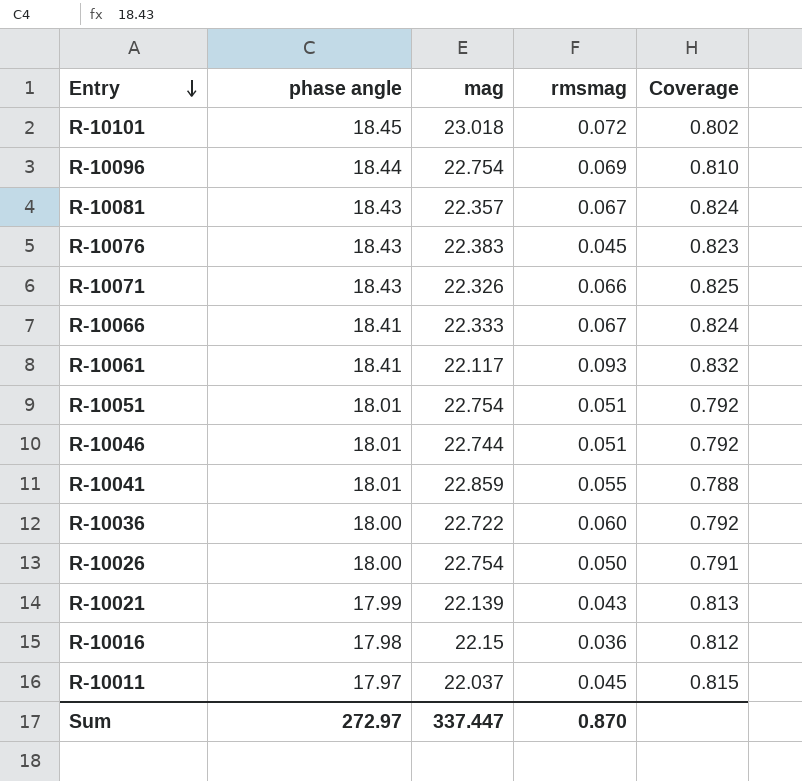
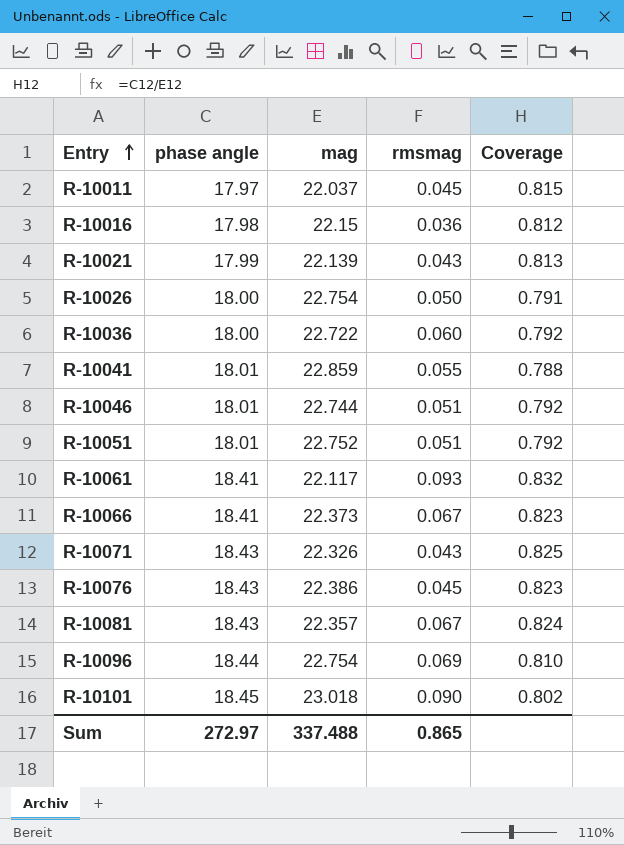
row order: Entry descending -> Entry ascending
R-10051 | mag: 22.754 -> 22.752
R-10066 | mag: 22.333 -> 22.373
R-10066 | Coverage: 0.824 -> 0.823
R-10071 | rmsmag: 0.066 -> 0.043
R-10076 | mag: 22.383 -> 22.386
R-10101 | rmsmag: 0.072 -> 0.090
Sum | mag: 337.447 -> 337.488
Sum | rmsmag: 0.870 -> 0.865

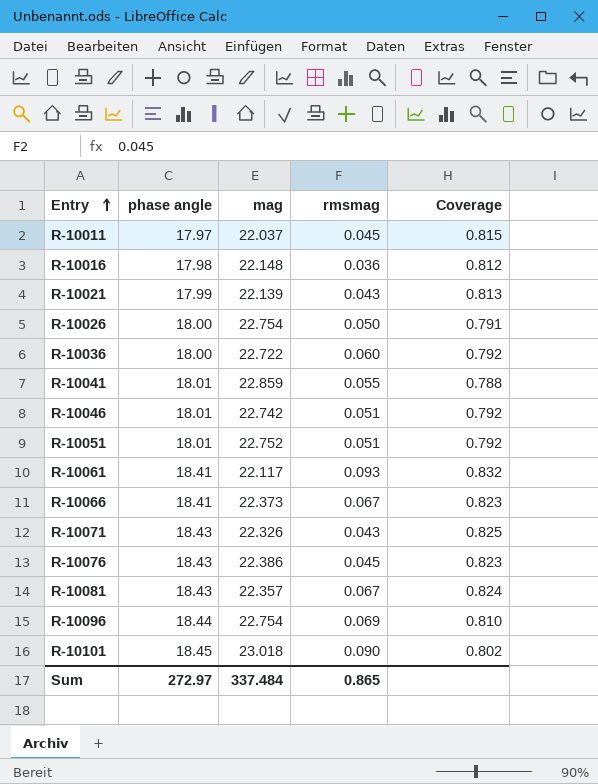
R-10016 | mag: 22.15 -> 22.148
R-10046 | mag: 22.744 -> 22.742
Sum | mag: 337.488 -> 337.484

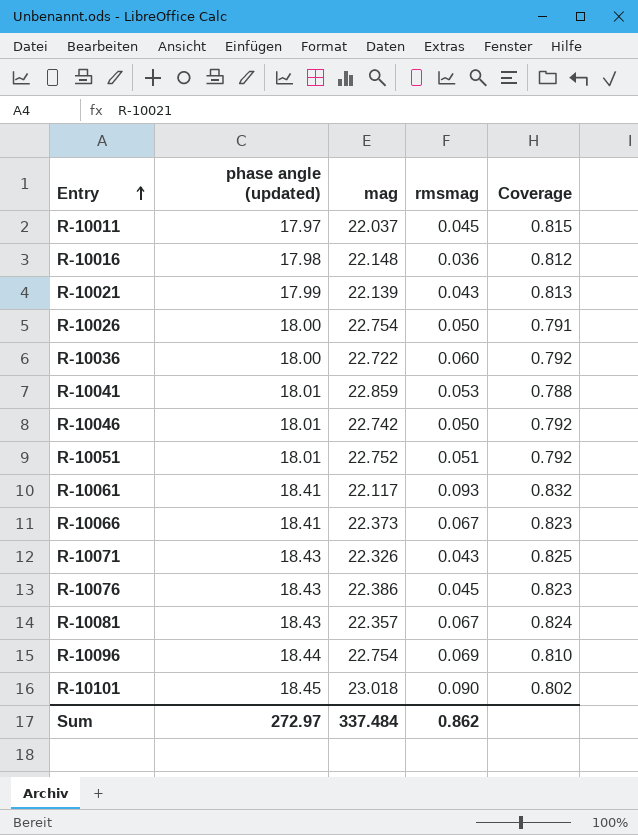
column name: phase angle -> phase angle (updated)
R-10041 | rmsmag: 0.055 -> 0.053
R-10046 | rmsmag: 0.051 -> 0.050
Sum | rmsmag: 0.865 -> 0.862

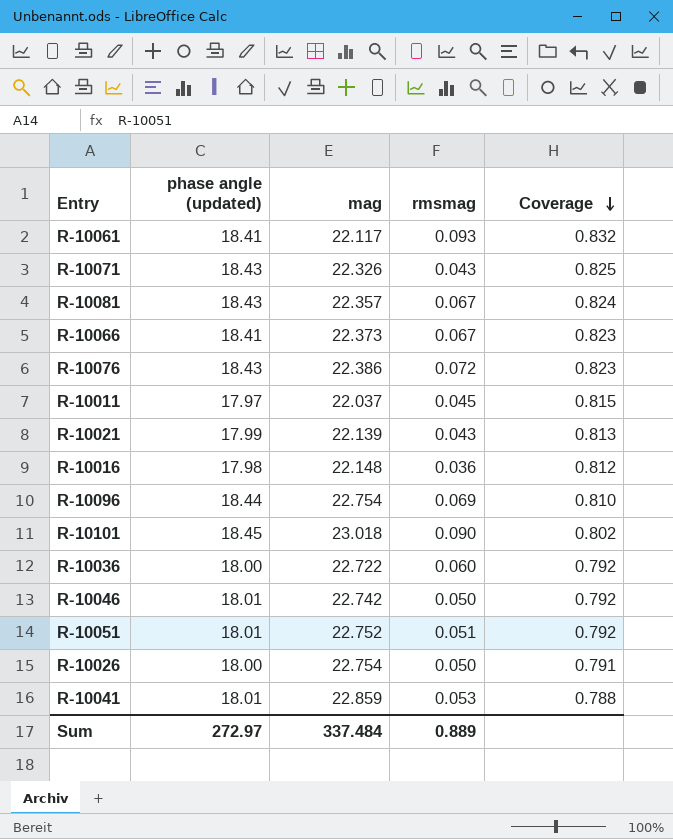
row order: Entry ascending -> Coverage descending
R-10076 | rmsmag: 0.045 -> 0.072
Sum | rmsmag: 0.862 -> 0.889

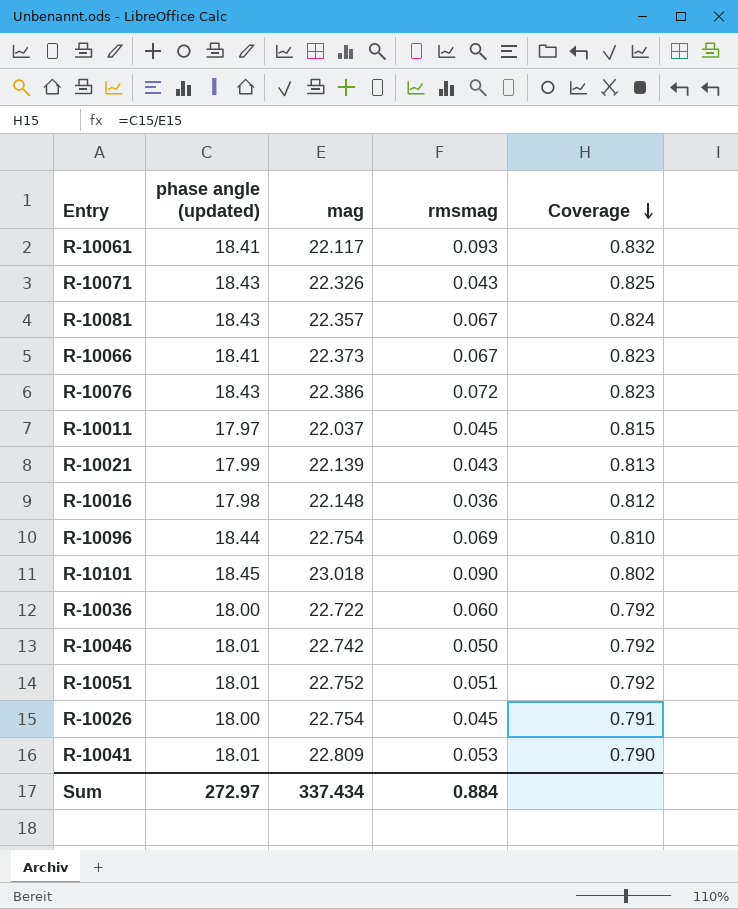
R-10026 | rmsmag: 0.050 -> 0.045
R-10041 | mag: 22.859 -> 22.809
R-10041 | Coverage: 0.788 -> 0.790
Sum | mag: 337.484 -> 337.434
Sum | rmsmag: 0.889 -> 0.884

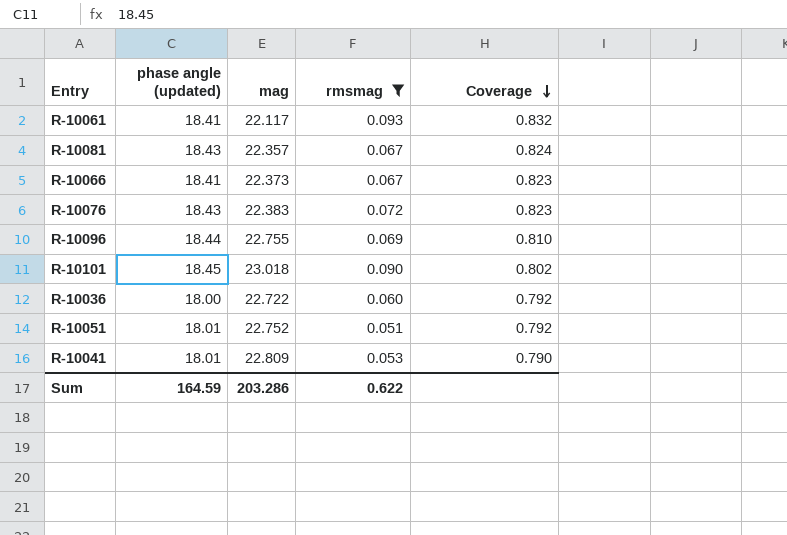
filter: none -> rmsmag >= 0.051
R-10076 | mag: 22.386 -> 22.383
R-10096 | mag: 22.754 -> 22.755
Sum | phase angle (updated): 272.97 -> 164.59
Sum | mag: 337.434 -> 203.286
Sum | rmsmag: 0.884 -> 0.622

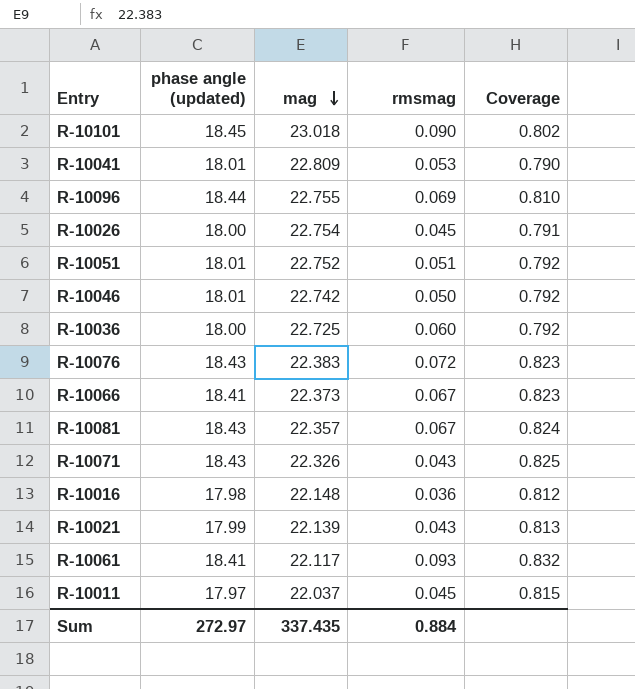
filter: rmsmag >= 0.051 -> none
row order: Coverage descending -> mag descending
R-10036 | mag: 22.722 -> 22.725
Sum | phase angle (updated): 164.59 -> 272.97
Sum | mag: 203.286 -> 337.435
Sum | rmsmag: 0.622 -> 0.884

